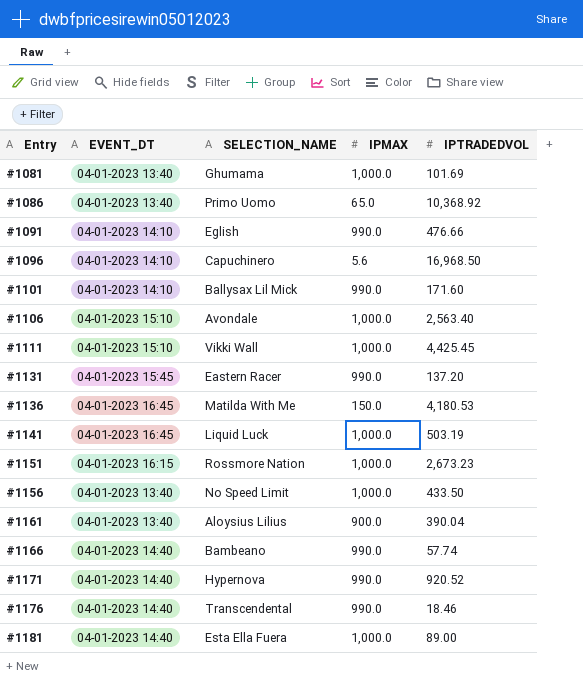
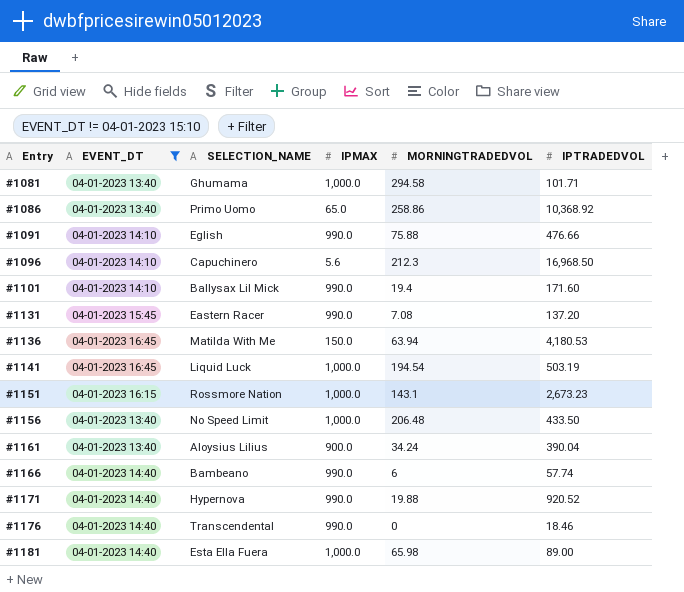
filter: none -> EVENT_DT != 04-01-2023 15:10
column MORNINGTRADEDVOL | position: none -> 5
#1081 | IPTRADEDVOL: 101.69 -> 101.71

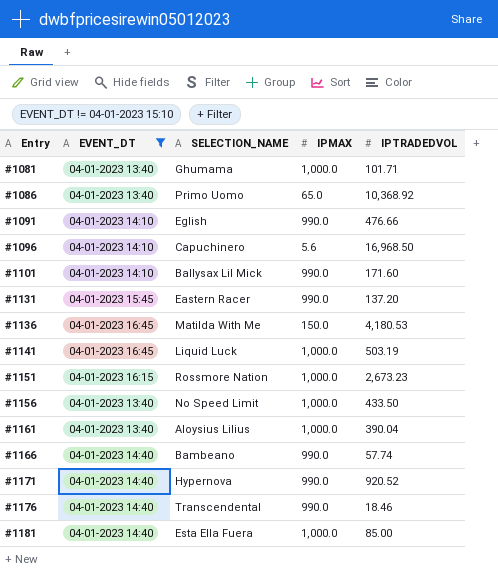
column MORNINGTRADEDVOL | position: 5 -> none
#1161 | IPMAX: 900.0 -> 1,000.0
#1181 | IPTRADEDVOL: 89.00 -> 85.00

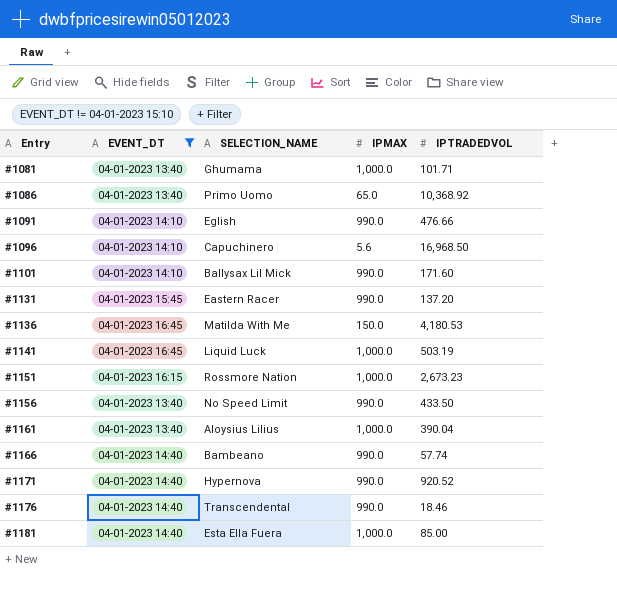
#1156 | IPMAX: 1,000.0 -> 990.0

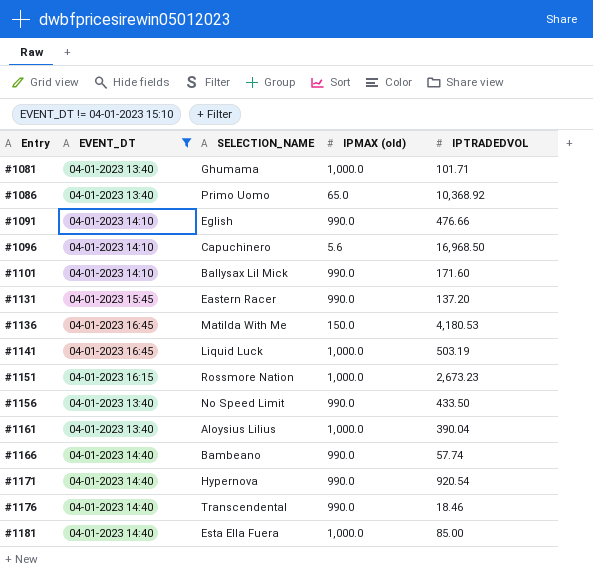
column name: IPMAX -> IPMAX (old)
#1171 | IPTRADEDVOL: 920.52 -> 920.54

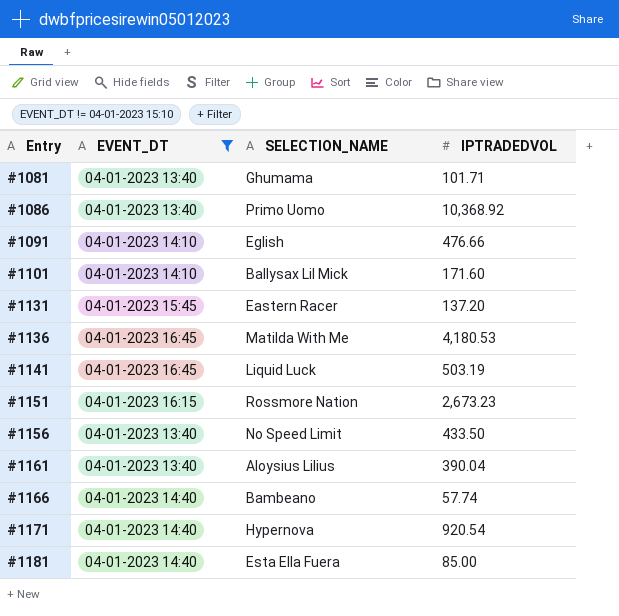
column IPMAX (old) | position: 4 -> none
row #1096: 04-01-2023 14:10 | Capuchinero | 5.6 | 16,968.50 -> none
row #1176: 04-01-2023 14:40 | Transcendental | 990.0 | 18.46 -> none

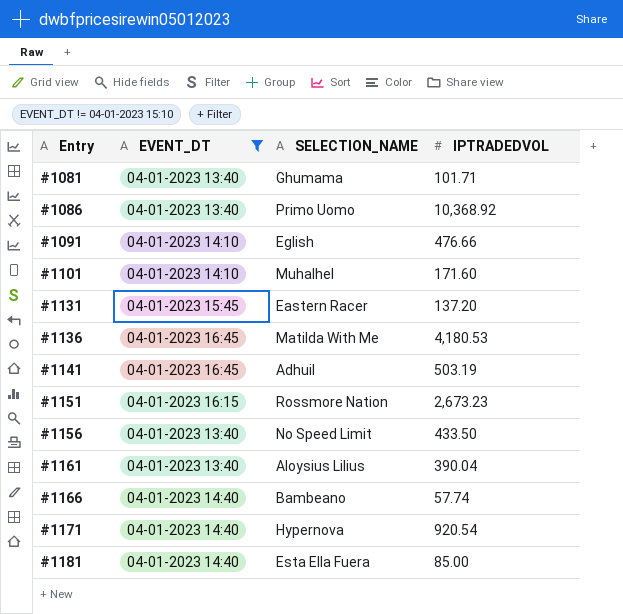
#1101 | SELECTION_NAME: Ballysax Lil Mick -> Muhalhel
#1141 | SELECTION_NAME: Liquid Luck -> Adhuil

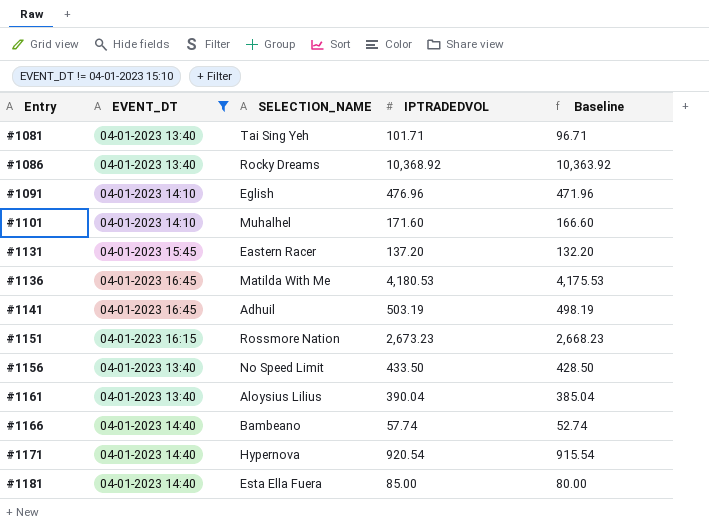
column Baseline | formula: none -> [IPTRADEDVOL] - 5
#1081 | SELECTION_NAME: Ghumama -> Tai Sing Yeh
#1086 | SELECTION_NAME: Primo Uomo -> Rocky Dreams
#1091 | IPTRADEDVOL: 476.66 -> 476.96

